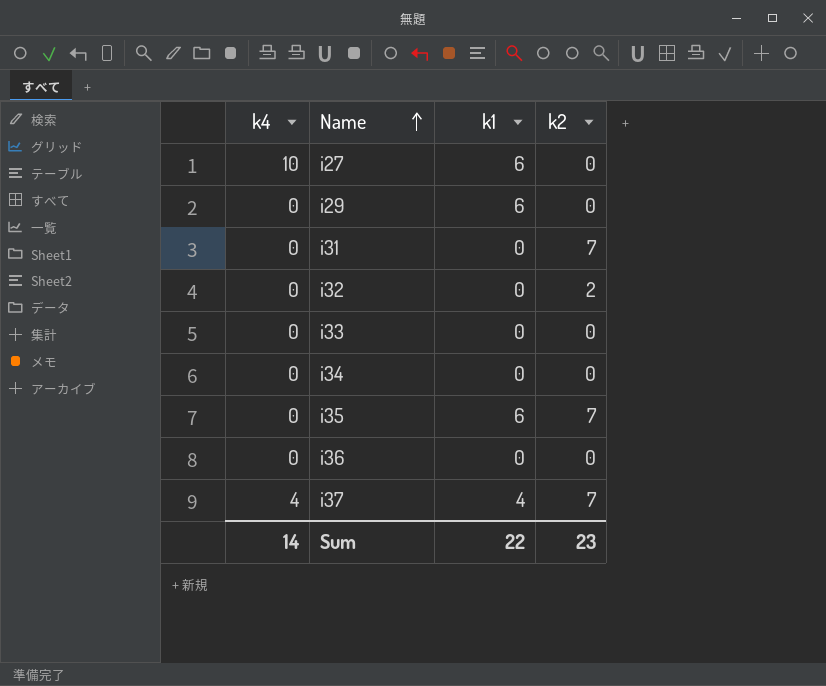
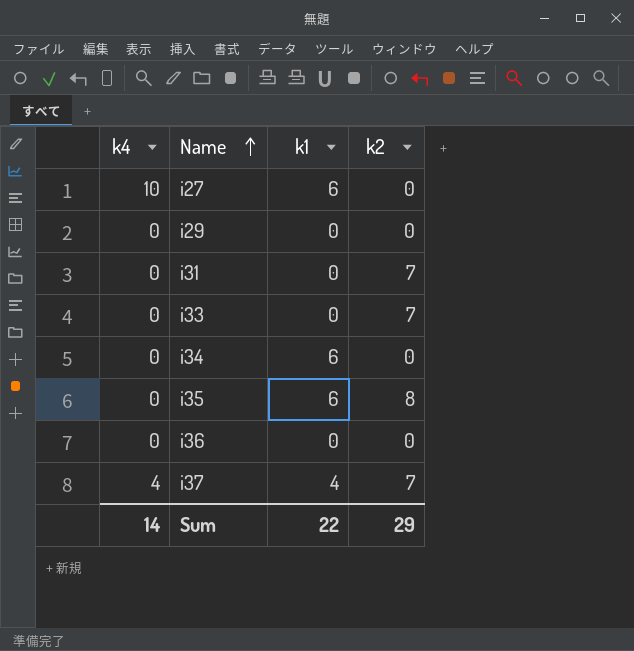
row i32: 0 | 0 | 2 -> none
i29 | k1: 6 -> 0
i33 | k2: 0 -> 7
i34 | k1: 0 -> 6
i35 | k2: 7 -> 8
Sum | k2: 23 -> 29

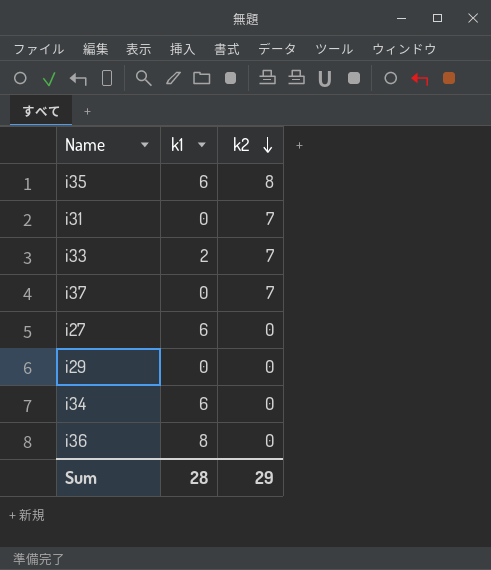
row order: Name ascending -> k2 descending
column k4 | position: 1 -> none
i33 | k1: 0 -> 2
i37 | k1: 4 -> 0
i36 | k1: 0 -> 8
Sum | k1: 22 -> 28

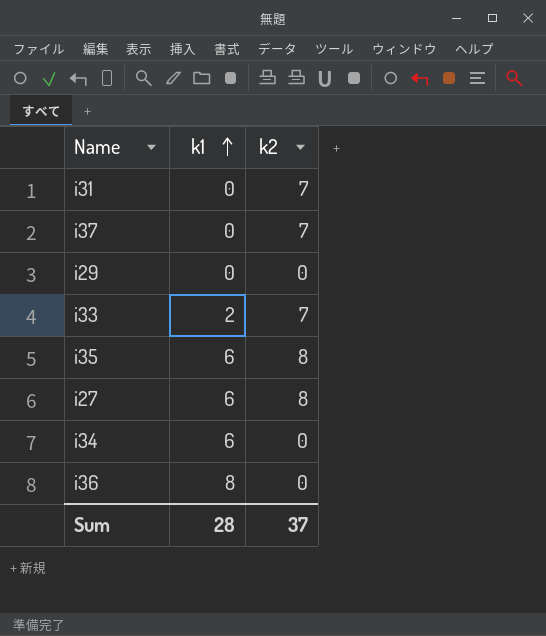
row order: k2 descending -> k1 ascending
i27 | k2: 0 -> 8
Sum | k2: 29 -> 37

